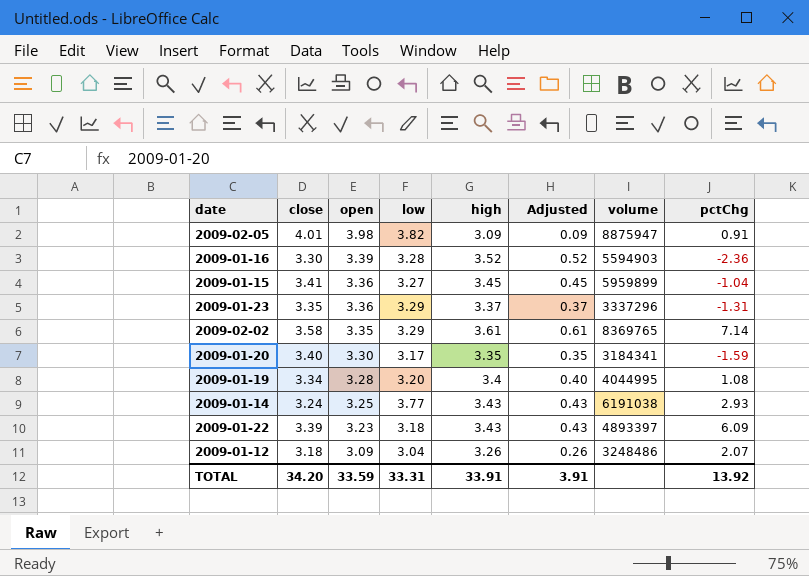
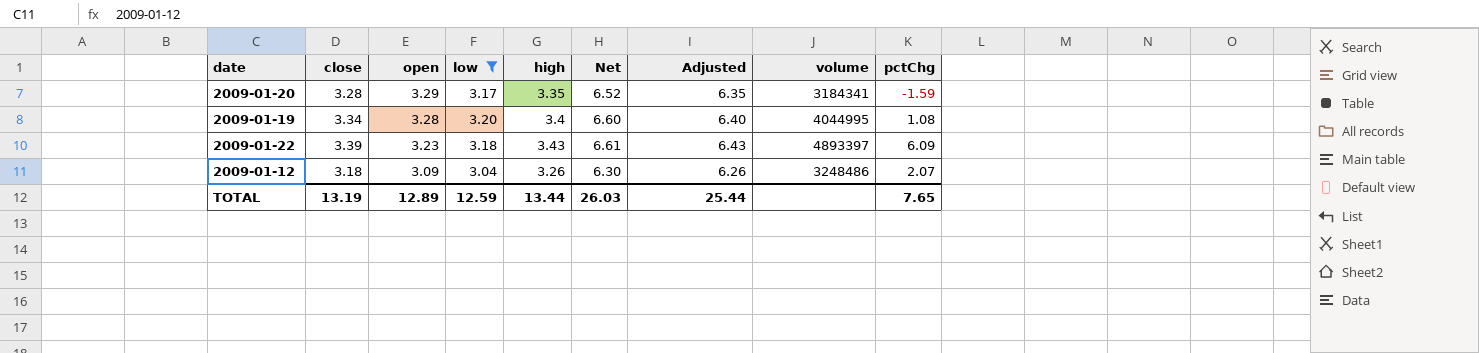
filter: none -> low <= 3.20
column Net | formula: none -> [low] + [high]
column Adjusted | formula: [high] - 3 -> [high] + 3
2009-01-20 | close: 3.40 -> 3.28
2009-01-20 | open: 3.30 -> 3.29
TOTAL | close: 34.20 -> 13.19
TOTAL | open: 33.59 -> 12.89
TOTAL | low: 33.31 -> 12.59
TOTAL | high: 33.91 -> 13.44
TOTAL | Adjusted: 3.91 -> 25.44
TOTAL | pctChg: 13.92 -> 7.65

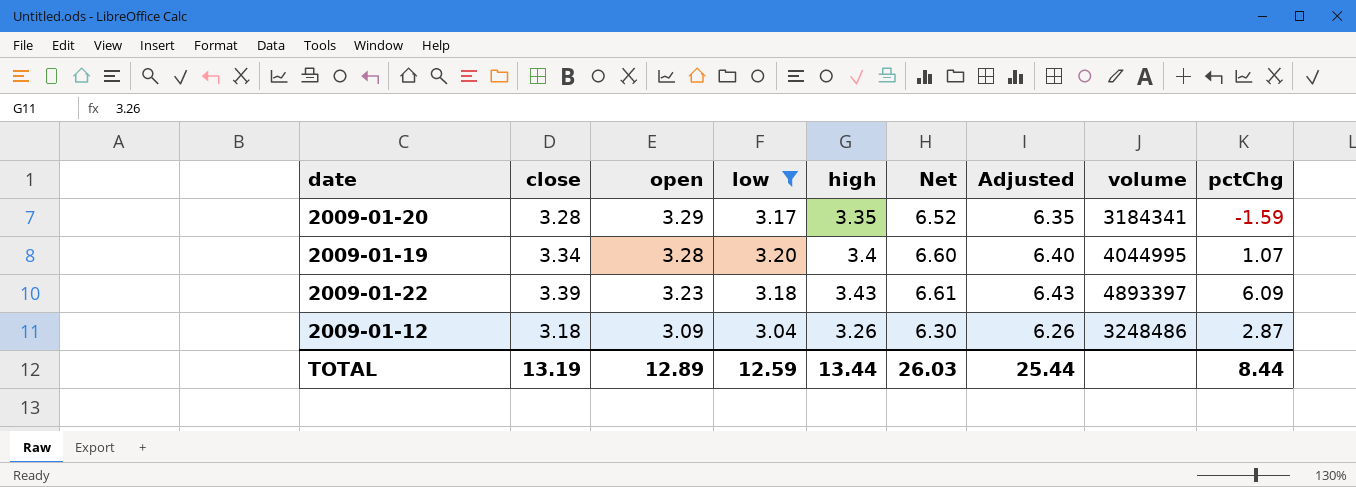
2009-01-19 | pctChg: 1.08 -> 1.07
2009-01-12 | pctChg: 2.07 -> 2.87
TOTAL | pctChg: 7.65 -> 8.44

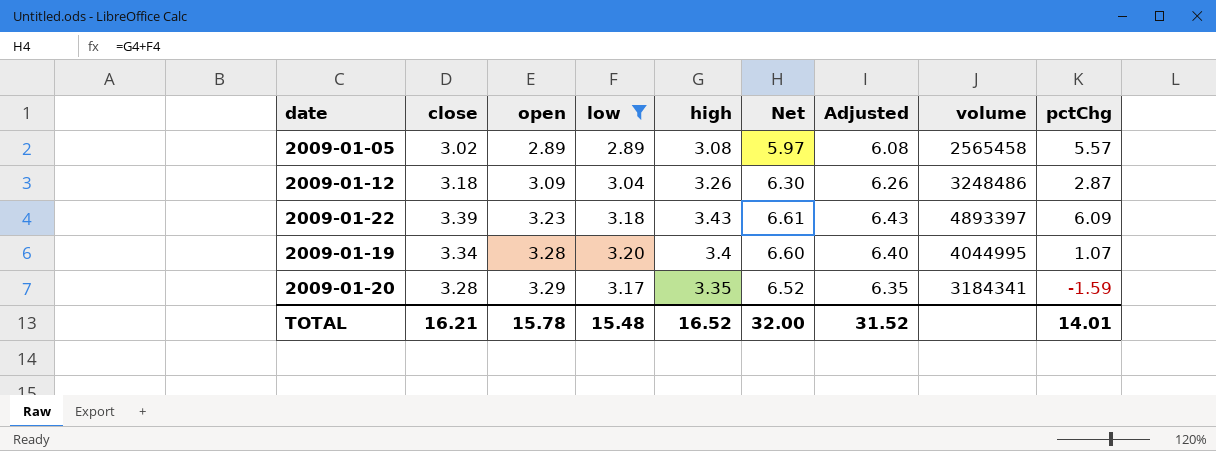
row order: open descending -> open ascending
row 2009-01-05: none -> 3.02 | 2.89 | 2.89 | 3.08 | 5.97 | 6.08 | 2565458 | 5.57
TOTAL | close: 13.19 -> 16.21
TOTAL | open: 12.89 -> 15.78
TOTAL | low: 12.59 -> 15.48
TOTAL | high: 13.44 -> 16.52
TOTAL | Net: 26.03 -> 32.00
TOTAL | Adjusted: 25.44 -> 31.52
TOTAL | pctChg: 8.44 -> 14.01

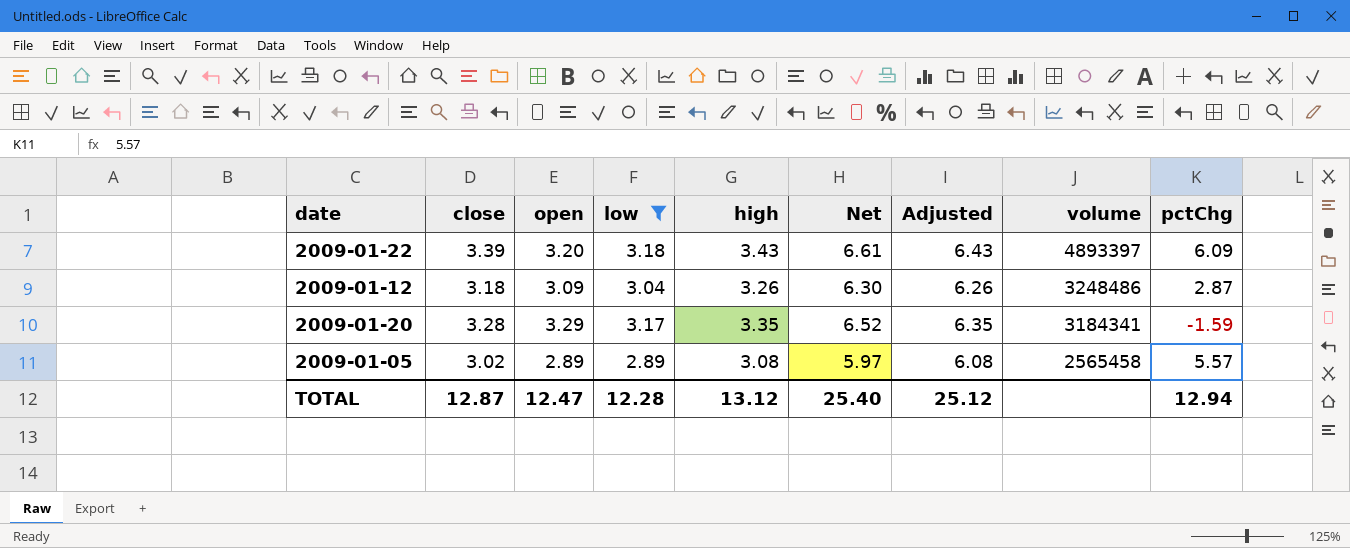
row order: open ascending -> volume descending
row 2009-01-19: 3.34 | 3.28 | 3.20 | 3.4 | 6.60 | 6.40 | 4044995 | 1.07 -> none
2009-01-22 | open: 3.23 -> 3.20
TOTAL | close: 16.21 -> 12.87
TOTAL | open: 15.78 -> 12.47
TOTAL | low: 15.48 -> 12.28
TOTAL | high: 16.52 -> 13.12
TOTAL | Net: 32.00 -> 25.40
TOTAL | Adjusted: 31.52 -> 25.12
TOTAL | pctChg: 14.01 -> 12.94

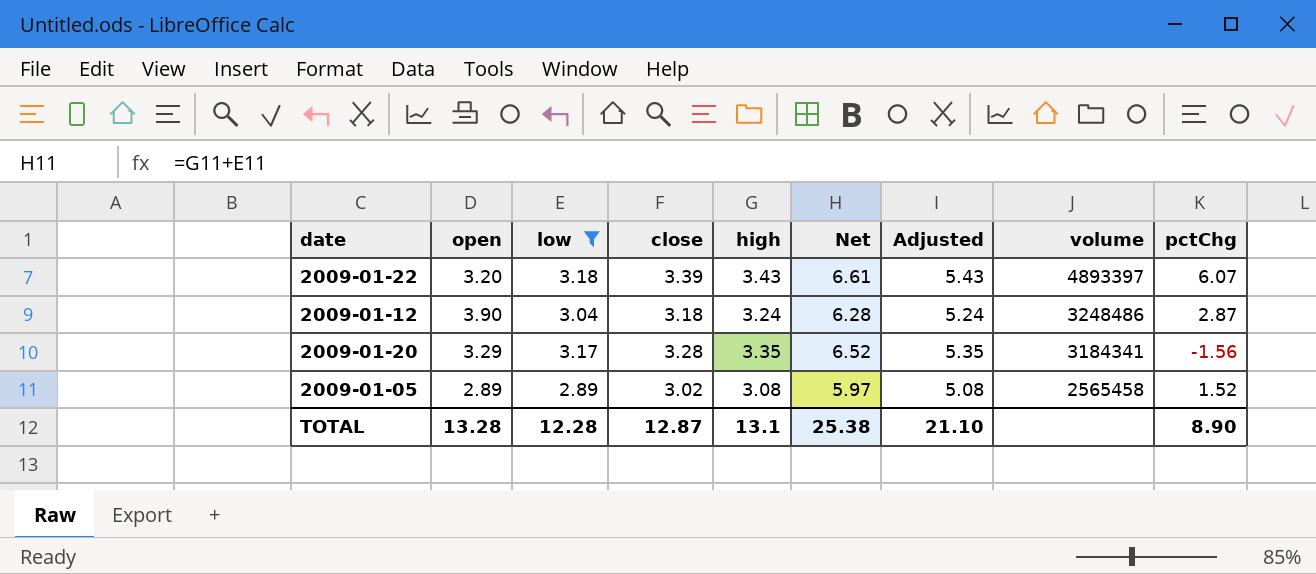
column close | position: 2 -> 4
column Adjusted | formula: [high] + 3 -> [high] + 2
2009-01-22 | pctChg: 6.09 -> 6.07
2009-01-12 | open: 3.09 -> 3.90
2009-01-12 | high: 3.26 -> 3.24
2009-01-12 | Net: 6.30 -> 6.28
2009-01-20 | pctChg: -1.59 -> -1.56
2009-01-05 | pctChg: 5.57 -> 1.52
TOTAL | open: 12.47 -> 13.28
TOTAL | high: 13.12 -> 13.1
TOTAL | Net: 25.40 -> 25.38
TOTAL | Adjusted: 25.12 -> 21.10
TOTAL | pctChg: 12.94 -> 8.90

